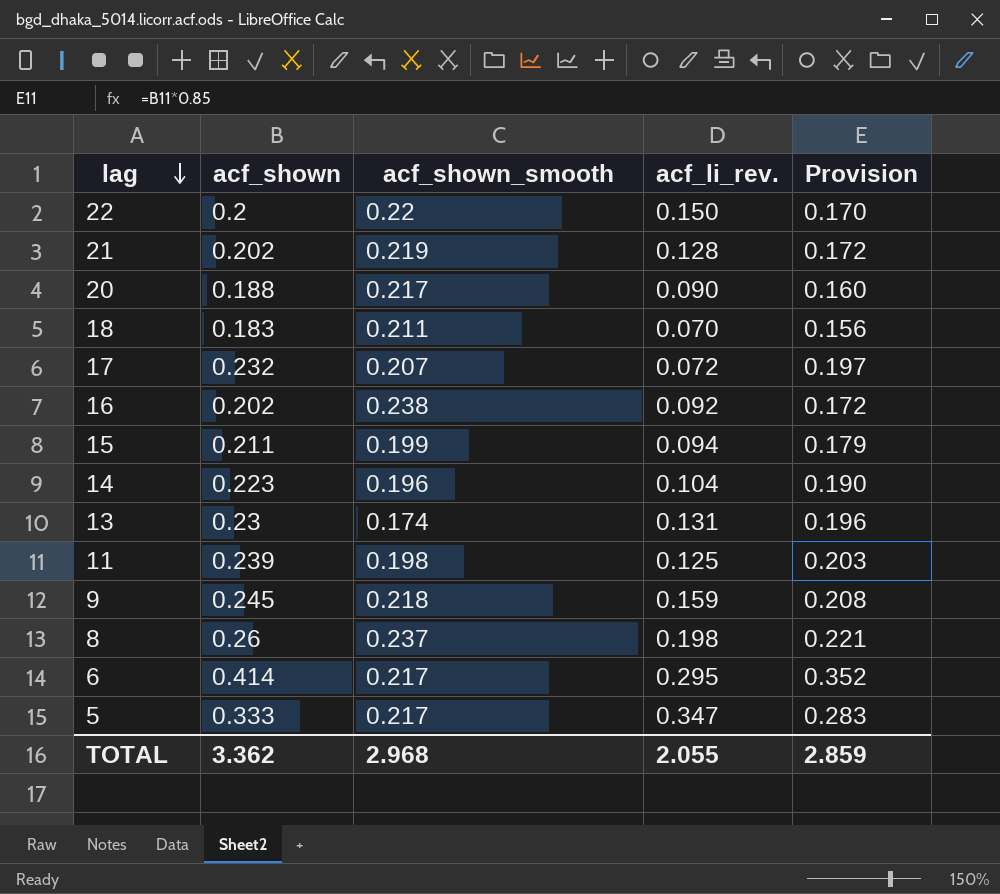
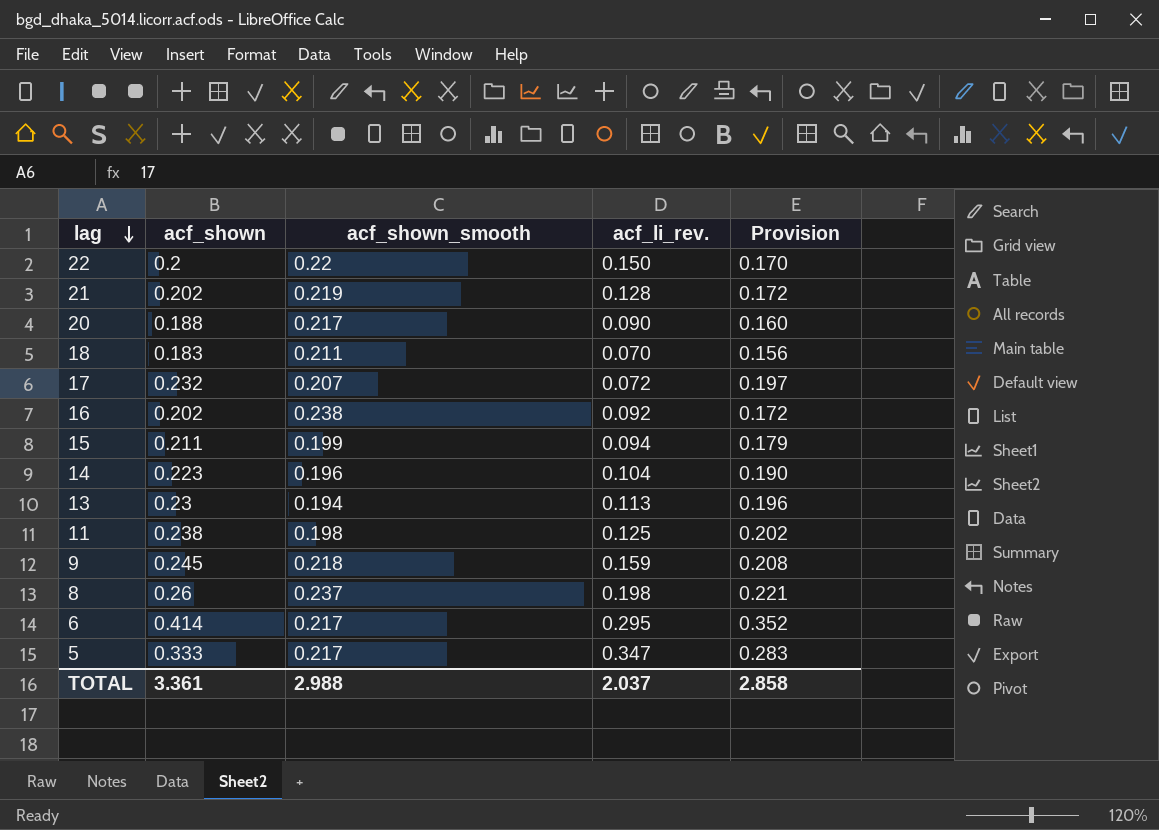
13 | acf_shown_smooth: 0.174 -> 0.194
13 | acf_li_rev.: 0.131 -> 0.113
11 | acf_shown: 0.239 -> 0.238
11 | Provision: 0.203 -> 0.202
TOTAL | acf_shown: 3.362 -> 3.361
TOTAL | acf_shown_smooth: 2.968 -> 2.988
TOTAL | acf_li_rev.: 2.055 -> 2.037
TOTAL | Provision: 2.859 -> 2.858

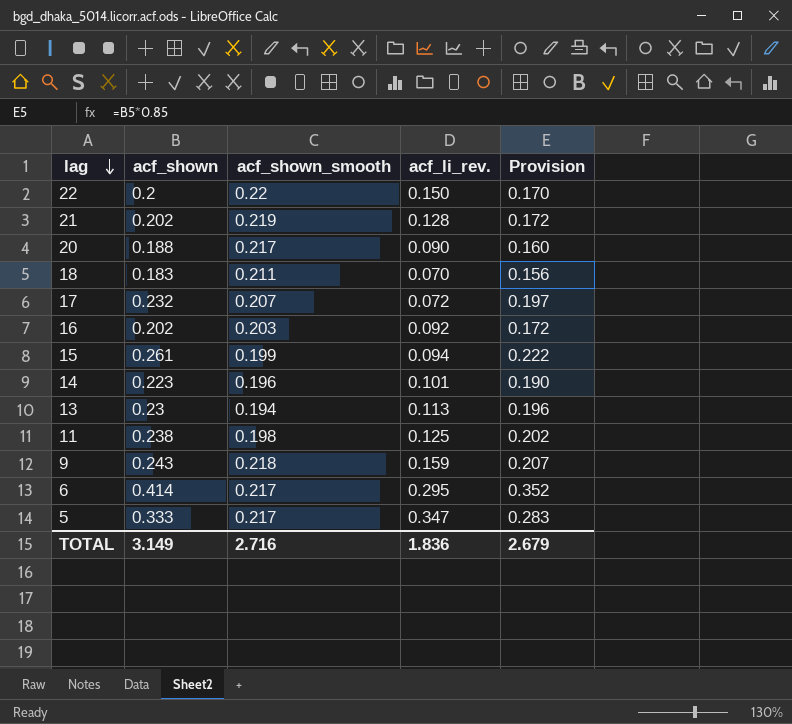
row 8: 0.26 | 0.237 | 0.198 | 0.221 -> none
16 | acf_shown_smooth: 0.238 -> 0.203
15 | acf_shown: 0.211 -> 0.261
15 | Provision: 0.179 -> 0.222
14 | acf_li_rev.: 0.104 -> 0.101
9 | acf_shown: 0.245 -> 0.243
9 | Provision: 0.208 -> 0.207
TOTAL | acf_shown: 3.361 -> 3.149
TOTAL | acf_shown_smooth: 2.988 -> 2.716
TOTAL | acf_li_rev.: 2.037 -> 1.836
TOTAL | Provision: 2.858 -> 2.679

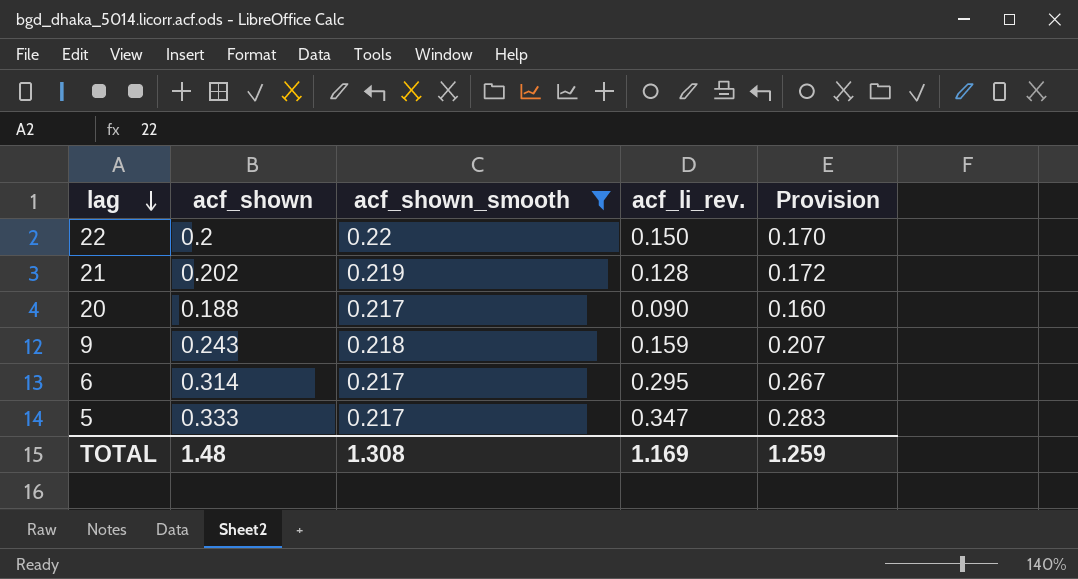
filter: none -> acf_shown_smooth >= 0.217
6 | acf_shown: 0.414 -> 0.314
6 | Provision: 0.352 -> 0.267
TOTAL | acf_shown: 3.149 -> 1.48
TOTAL | acf_shown_smooth: 2.716 -> 1.308
TOTAL | acf_li_rev.: 1.836 -> 1.169
TOTAL | Provision: 2.679 -> 1.259

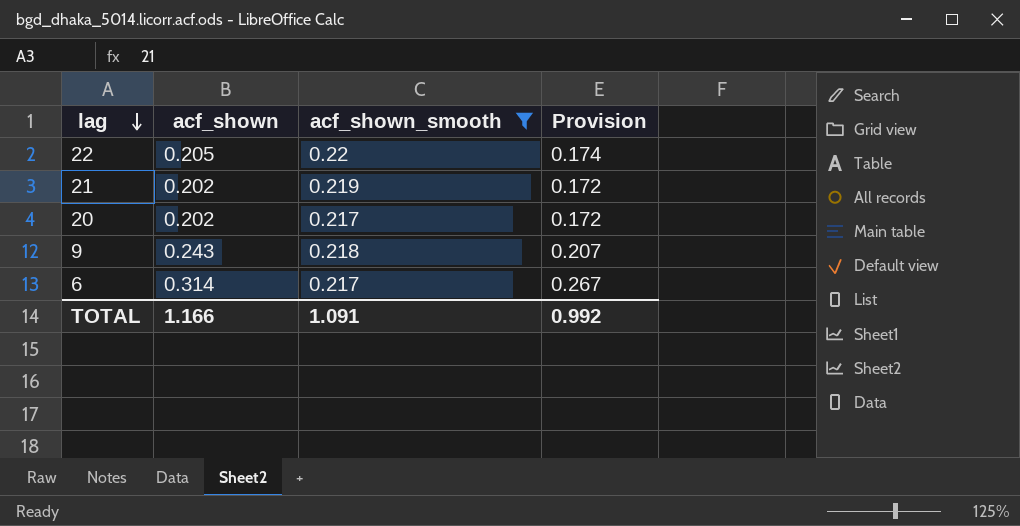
column acf_li_rev. | position: 4 -> none
row 5: 0.333 | 0.217 | 0.347 | 0.283 -> none
22 | acf_shown: 0.2 -> 0.205
22 | Provision: 0.170 -> 0.174
20 | acf_shown: 0.188 -> 0.202
20 | Provision: 0.160 -> 0.172
TOTAL | acf_shown: 1.48 -> 1.166
TOTAL | acf_shown_smooth: 1.308 -> 1.091
TOTAL | Provision: 1.259 -> 0.992

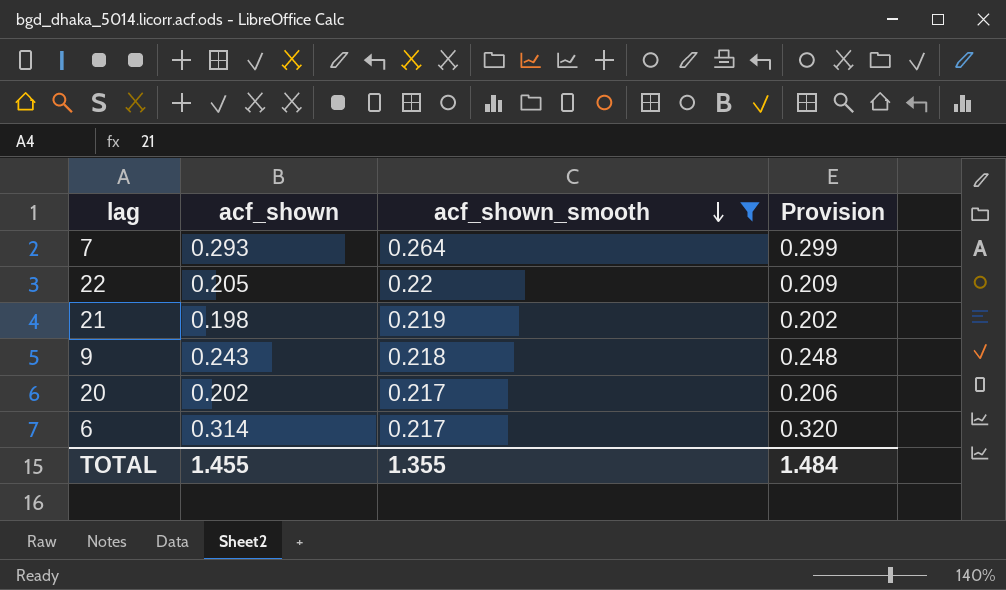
row order: lag descending -> acf_shown_smooth descending
column Provision | formula: [acf_shown] * 0.85 -> [acf_shown] * 1.02
row 7: none -> 0.293 | 0.264 | 0.299
21 | acf_shown: 0.202 -> 0.198
TOTAL | acf_shown: 1.166 -> 1.455
TOTAL | acf_shown_smooth: 1.091 -> 1.355
TOTAL | Provision: 0.992 -> 1.484

